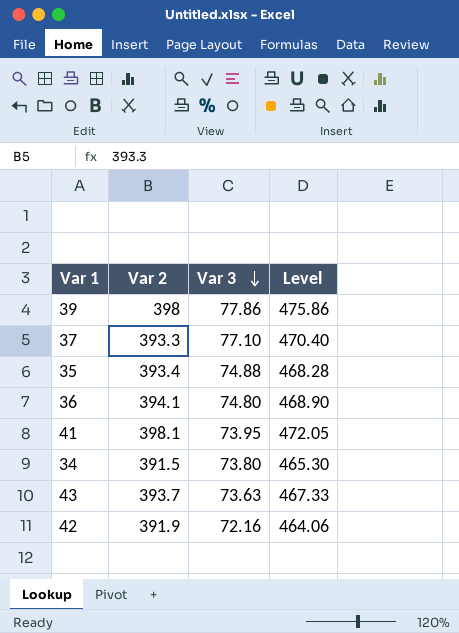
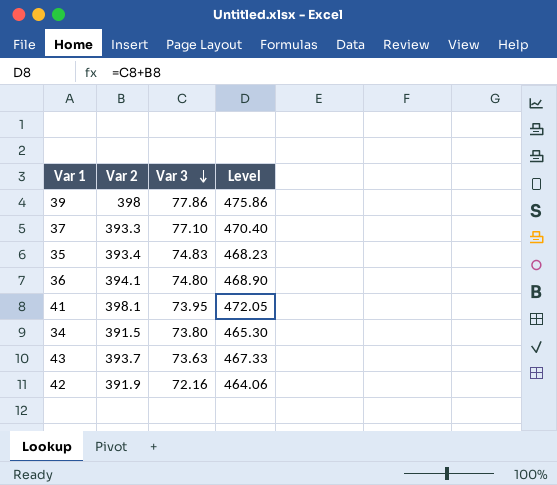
35 | Var 3: 74.88 -> 74.83
35 | Level: 468.28 -> 468.23

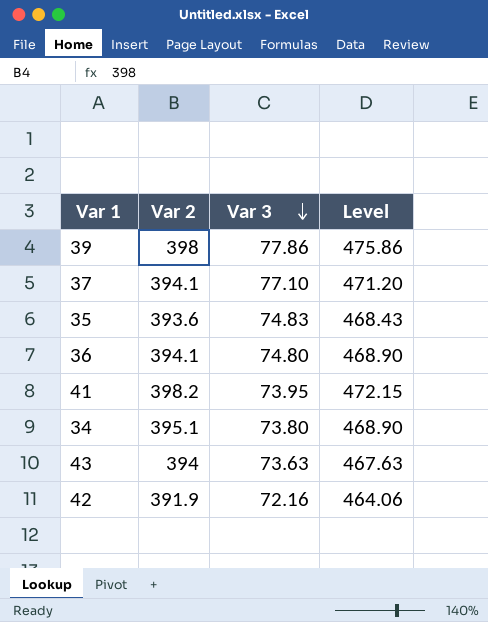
37 | Var 2: 393.3 -> 394.1
37 | Level: 470.40 -> 471.20
35 | Var 2: 393.4 -> 393.6
35 | Level: 468.23 -> 468.43
41 | Var 2: 398.1 -> 398.2
41 | Level: 472.05 -> 472.15
34 | Var 2: 391.5 -> 395.1
34 | Level: 465.30 -> 468.90
43 | Var 2: 393.7 -> 394
43 | Level: 467.33 -> 467.63

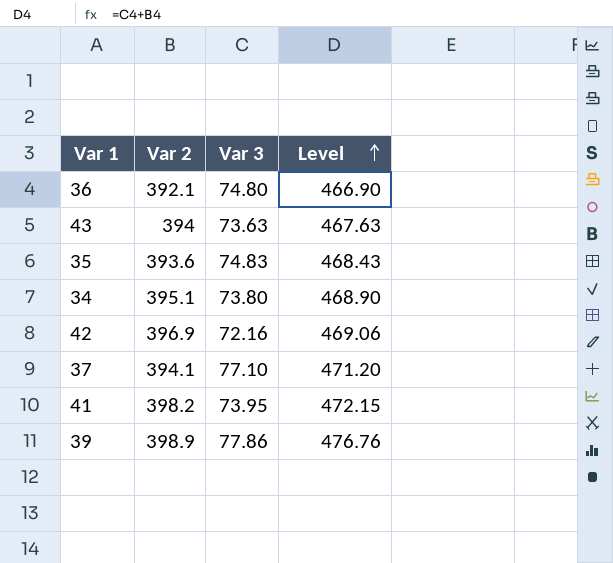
row order: Var 3 descending -> Level ascending
36 | Var 2: 394.1 -> 392.1
36 | Level: 468.90 -> 466.90
42 | Var 2: 391.9 -> 396.9
42 | Level: 464.06 -> 469.06
39 | Var 2: 398 -> 398.9
39 | Level: 475.86 -> 476.76

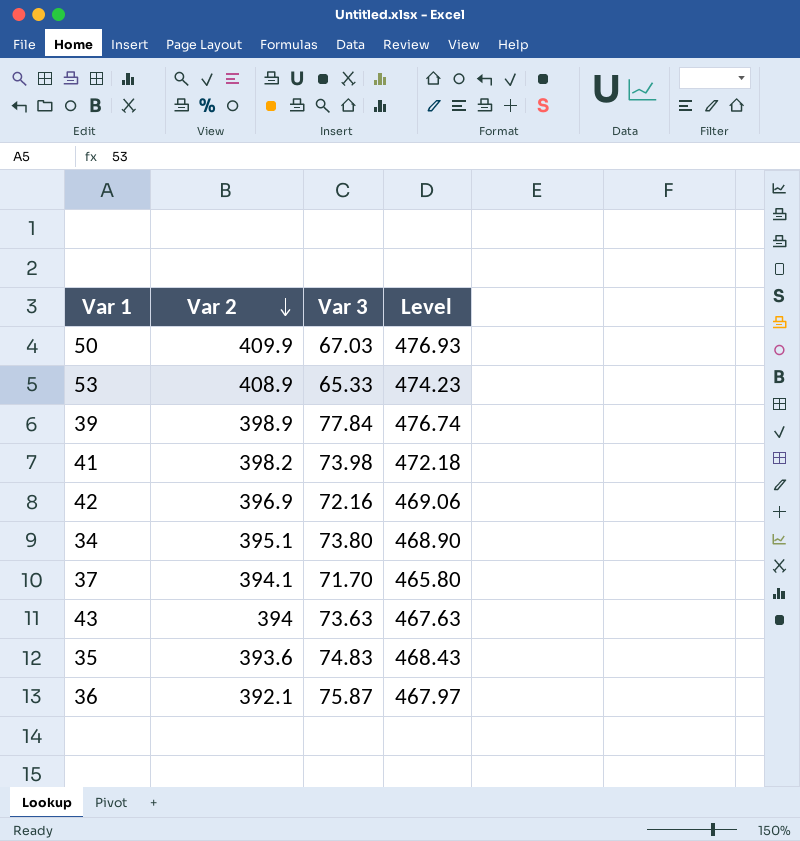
row order: Level ascending -> Var 2 descending
row 50: none -> 409.9 | 67.03 | 476.93
row 53: none -> 408.9 | 65.33 | 474.23
39 | Var 3: 77.86 -> 77.84
39 | Level: 476.76 -> 476.74
41 | Var 3: 73.95 -> 73.98
41 | Level: 472.15 -> 472.18
37 | Var 3: 77.10 -> 71.70
37 | Level: 471.20 -> 465.80
36 | Var 3: 74.80 -> 75.87
36 | Level: 466.90 -> 467.97

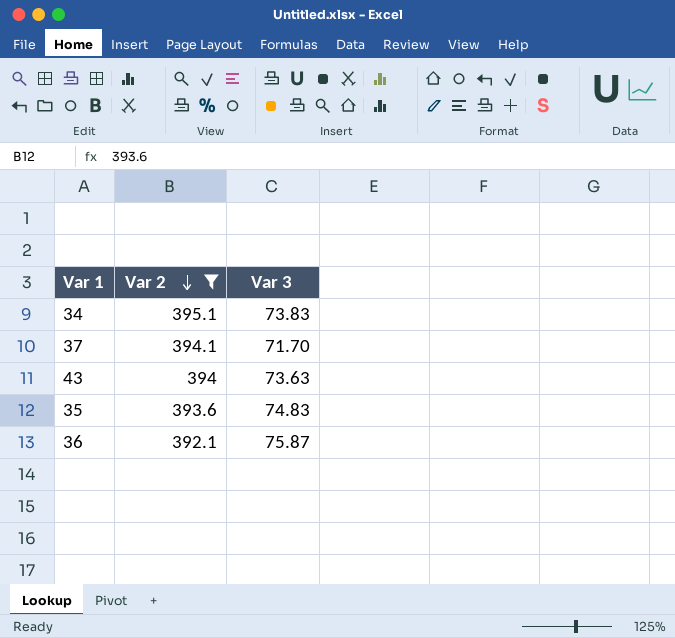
filter: none -> Var 2 <= 395.1
column Level | formula: [Var 2] + [Var 3] -> none
34 | Var 3: 73.80 -> 73.83

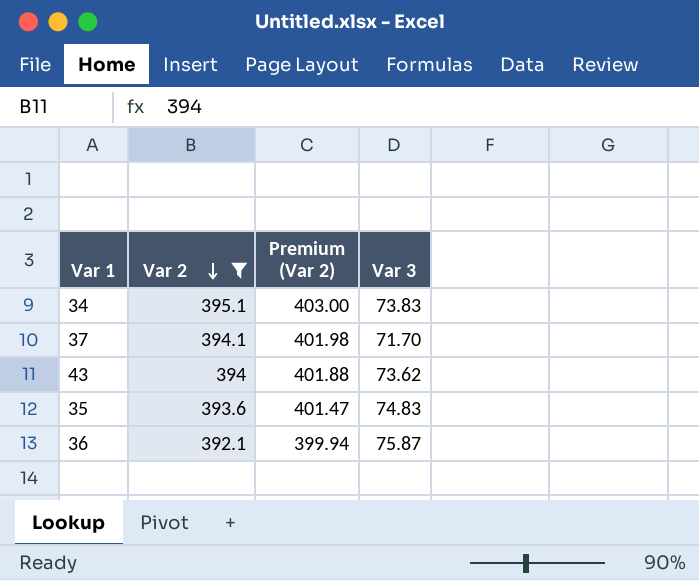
column Premium (Var 2) | formula: none -> [Var 2] * 1.02
43 | Var 3: 73.63 -> 73.62

